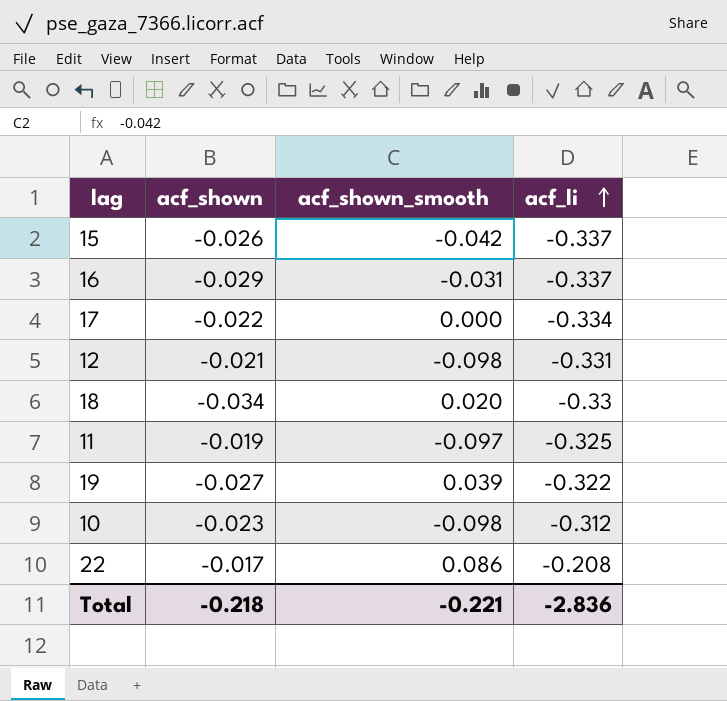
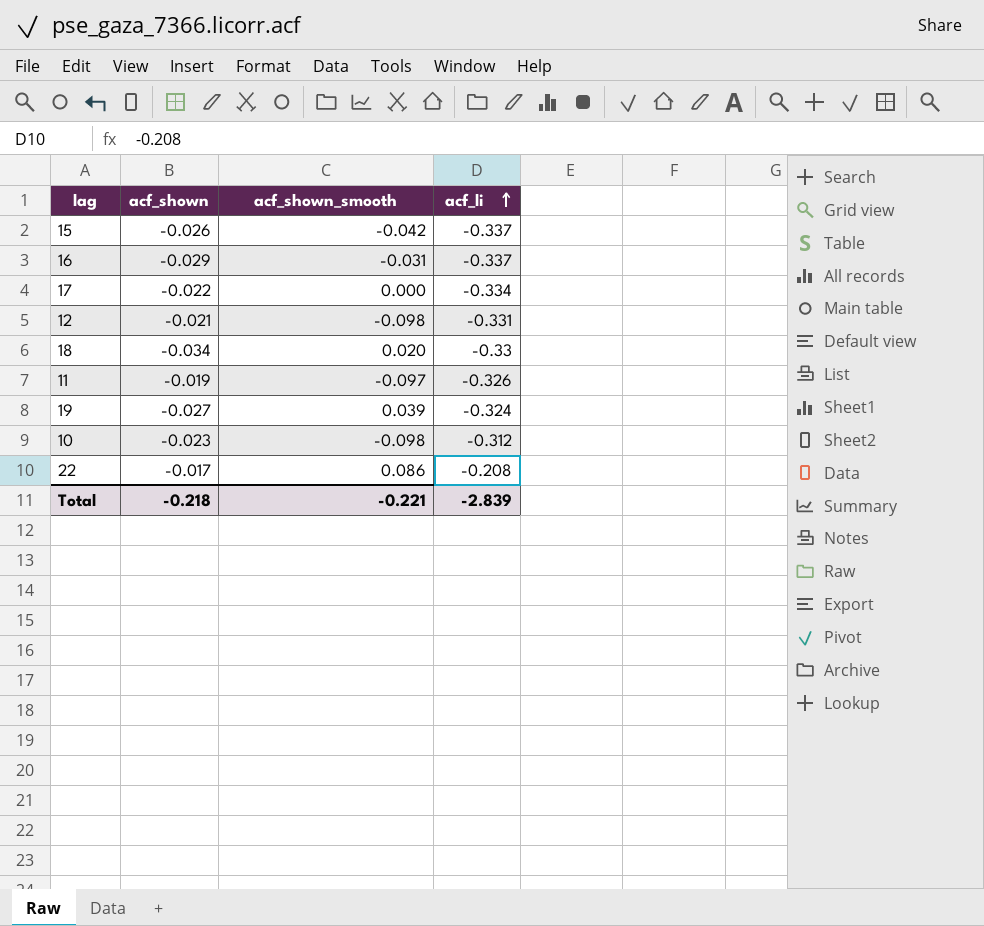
11 | acf_li: -0.325 -> -0.326
19 | acf_li: -0.322 -> -0.324
Total | acf_li: -2.836 -> -2.839

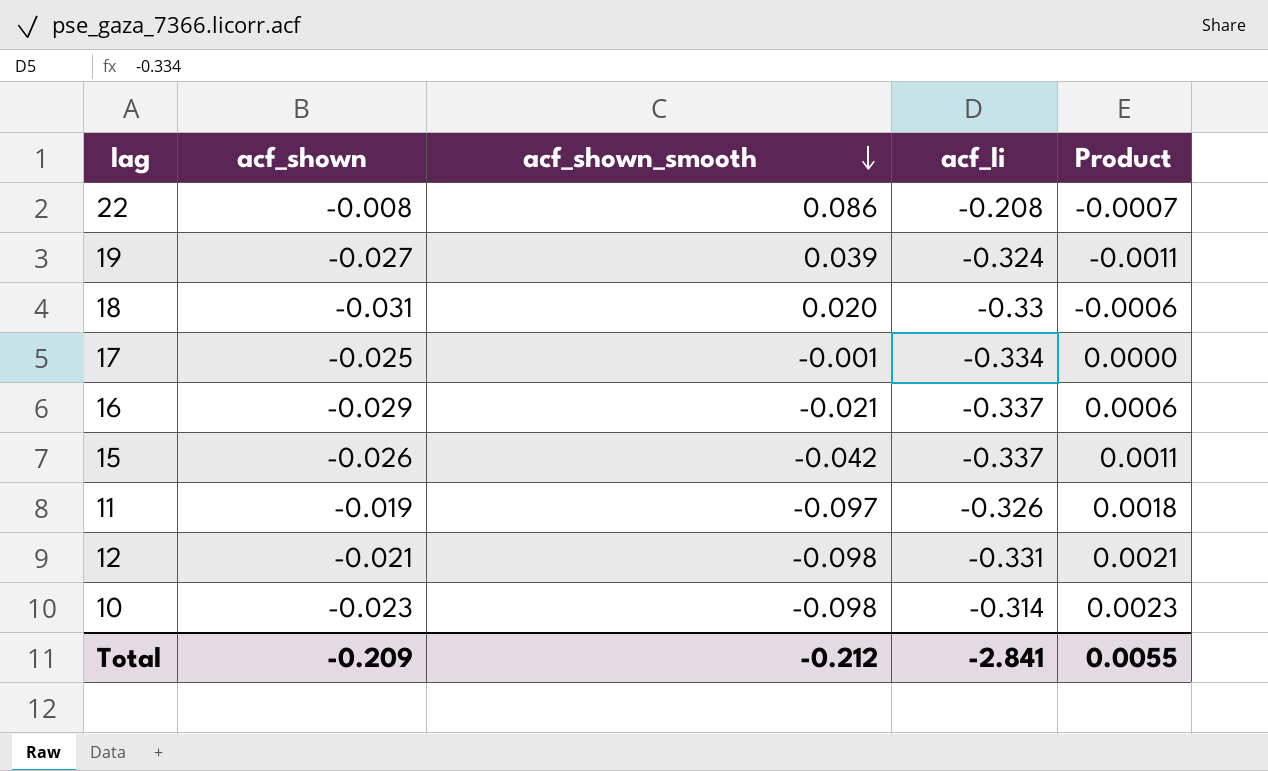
row order: acf_li ascending -> acf_shown_smooth descending
column Product | formula: none -> [acf_shown] * [acf_shown_smooth]
22 | acf_shown: -0.017 -> -0.008
18 | acf_shown: -0.034 -> -0.031
17 | acf_shown: -0.022 -> -0.025
17 | acf_shown_smooth: 0.000 -> -0.001
16 | acf_shown_smooth: -0.031 -> -0.021
10 | acf_li: -0.312 -> -0.314
Total | acf_shown: -0.218 -> -0.209
Total | acf_shown_smooth: -0.221 -> -0.212
Total | acf_li: -2.839 -> -2.841

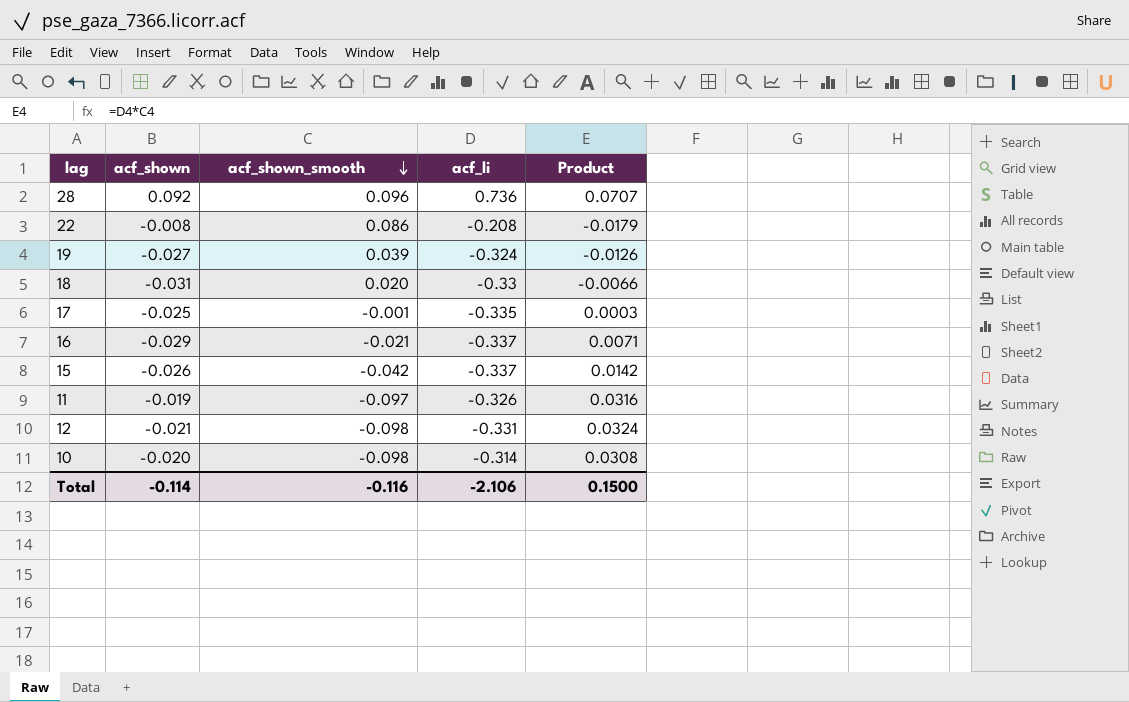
column Product | formula: [acf_shown] * [acf_shown_smooth] -> [acf_shown_smooth] * [acf_li]
row 28: none -> 0.092 | 0.096 | 0.736 | 0.0707
17 | acf_li: -0.334 -> -0.335
10 | acf_shown: -0.023 -> -0.020
Total | acf_shown: -0.209 -> -0.114
Total | acf_shown_smooth: -0.212 -> -0.116
Total | acf_li: -2.841 -> -2.106
Total | Product: 0.0055 -> 0.1500

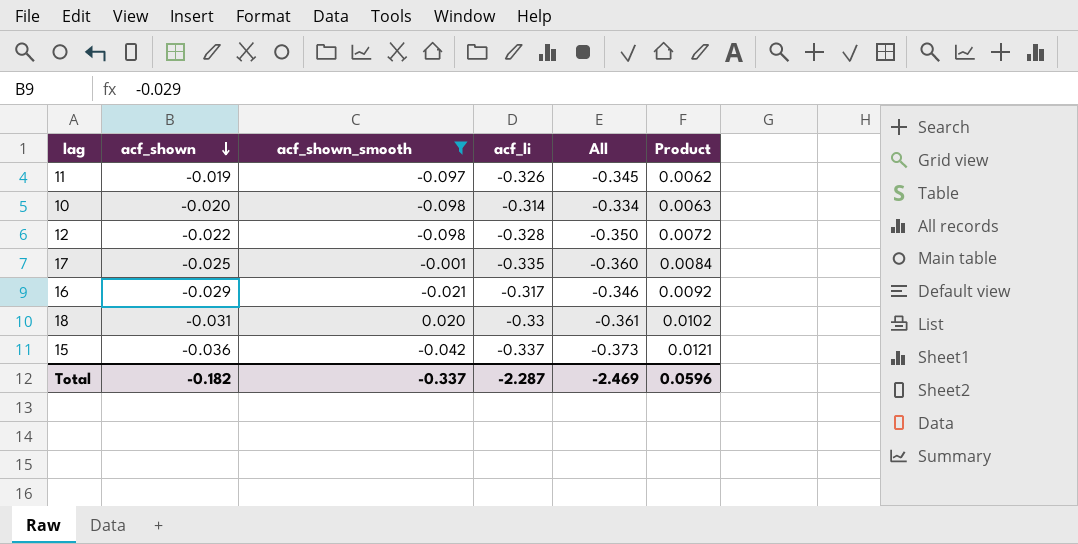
filter: none -> acf_shown_smooth <= 0.020
row order: acf_shown_smooth descending -> acf_shown descending
column All | formula: none -> [acf_shown] + [acf_li]
column Product | formula: [acf_shown_smooth] * [acf_li] -> [acf_shown] * [acf_li]
12 | acf_shown: -0.021 -> -0.022
12 | acf_li: -0.331 -> -0.328
16 | acf_li: -0.337 -> -0.317
15 | acf_shown: -0.026 -> -0.036
Total | acf_shown: -0.114 -> -0.182
Total | acf_shown_smooth: -0.116 -> -0.337
Total | acf_li: -2.106 -> -2.287
Total | Product: 0.1500 -> 0.0596

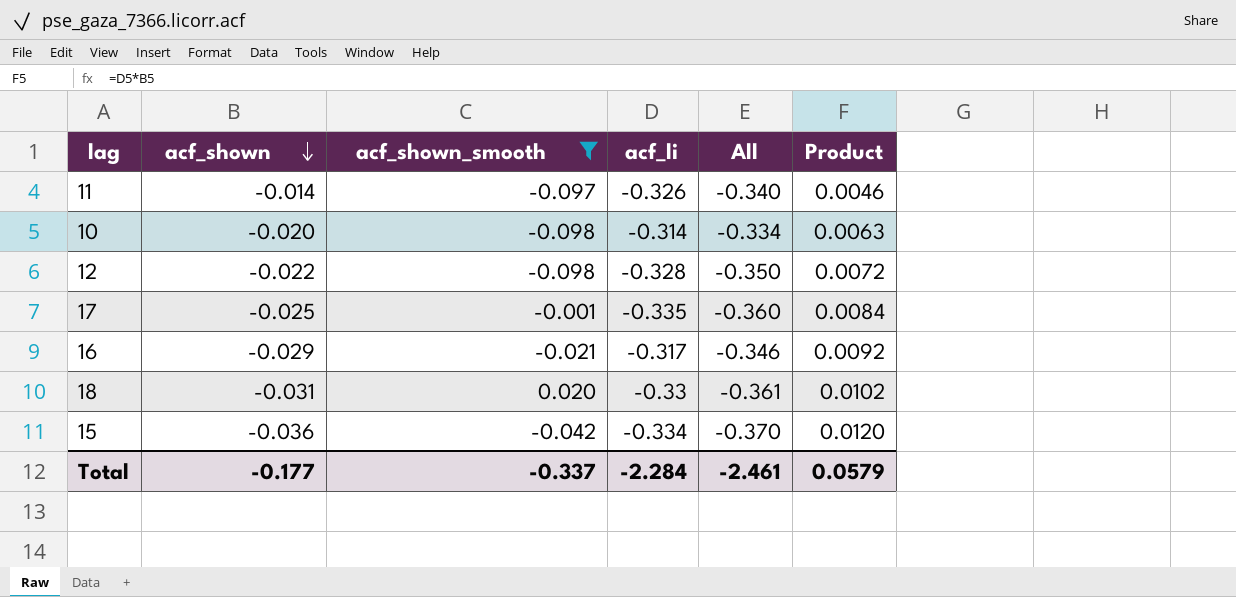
11 | acf_shown: -0.019 -> -0.014
11 | All: -0.345 -> -0.340
11 | Product: 0.0062 -> 0.0046
15 | acf_li: -0.337 -> -0.334
15 | All: -0.373 -> -0.370
15 | Product: 0.0121 -> 0.0120
Total | acf_shown: -0.182 -> -0.177
Total | acf_li: -2.287 -> -2.284
Total | All: -2.469 -> -2.461
Total | Product: 0.0596 -> 0.0579

